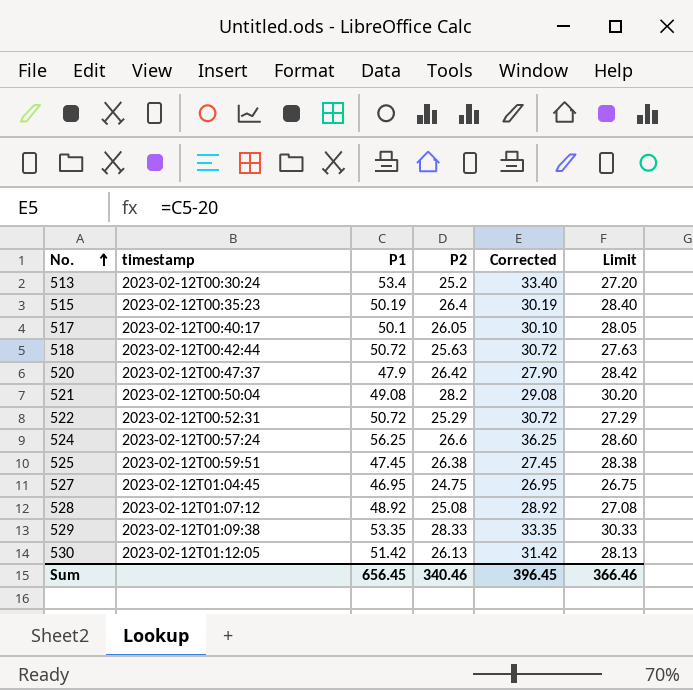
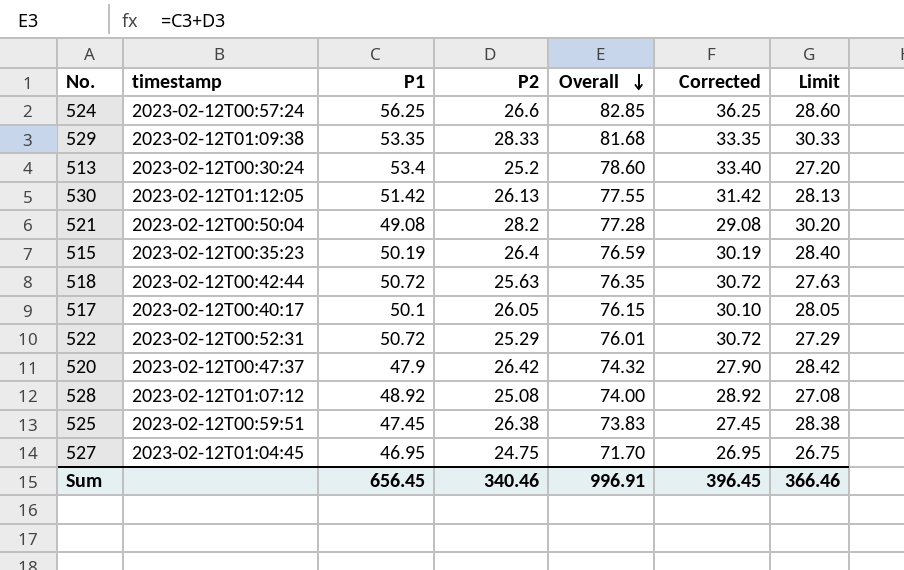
row order: No. ascending -> Overall descending
column Overall | formula: none -> [P1] + [P2]

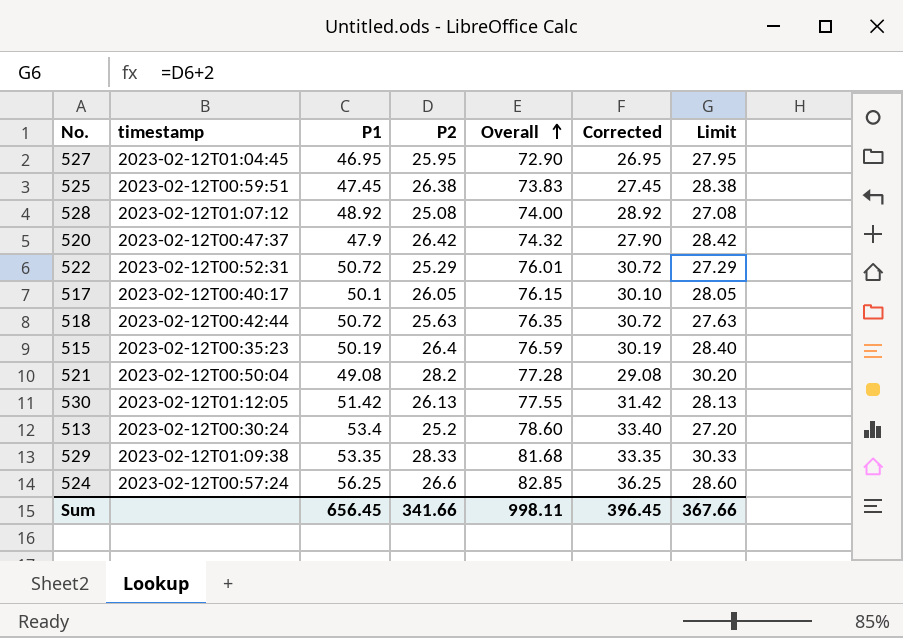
row order: Overall descending -> Overall ascending
527 | P2: 24.75 -> 25.95
527 | Overall: 71.70 -> 72.90
527 | Limit: 26.75 -> 27.95
Sum | P2: 340.46 -> 341.66
Sum | Overall: 996.91 -> 998.11
Sum | Limit: 366.46 -> 367.66

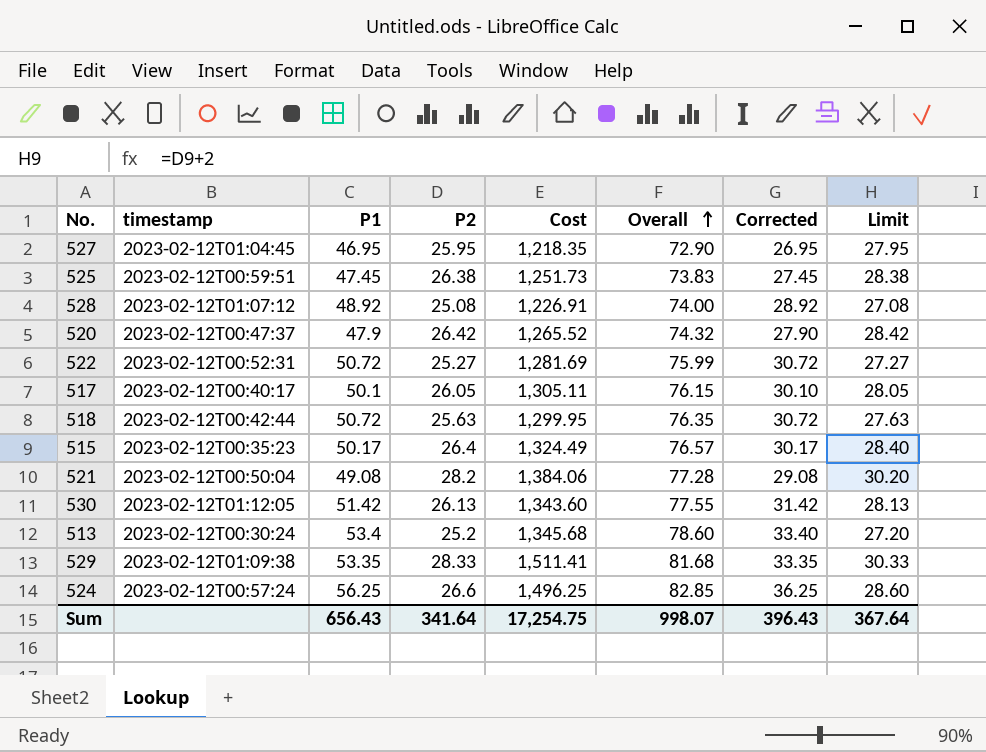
column Cost | formula: none -> [P1] * [P2]
522 | P2: 25.29 -> 25.27
522 | Overall: 76.01 -> 75.99
522 | Limit: 27.29 -> 27.27
515 | P1: 50.19 -> 50.17
515 | Overall: 76.59 -> 76.57
515 | Corrected: 30.19 -> 30.17
Sum | P1: 656.45 -> 656.43
Sum | P2: 341.66 -> 341.64
Sum | Overall: 998.11 -> 998.07
Sum | Corrected: 396.45 -> 396.43
Sum | Limit: 367.66 -> 367.64

